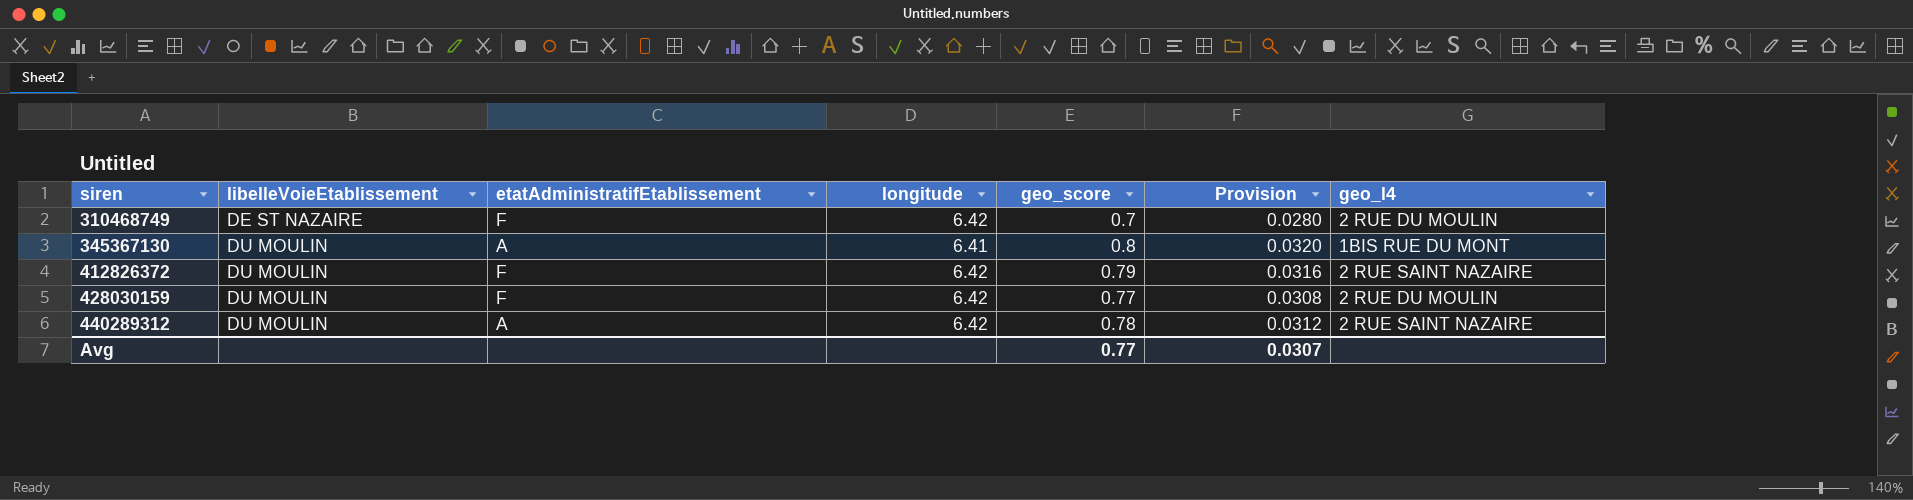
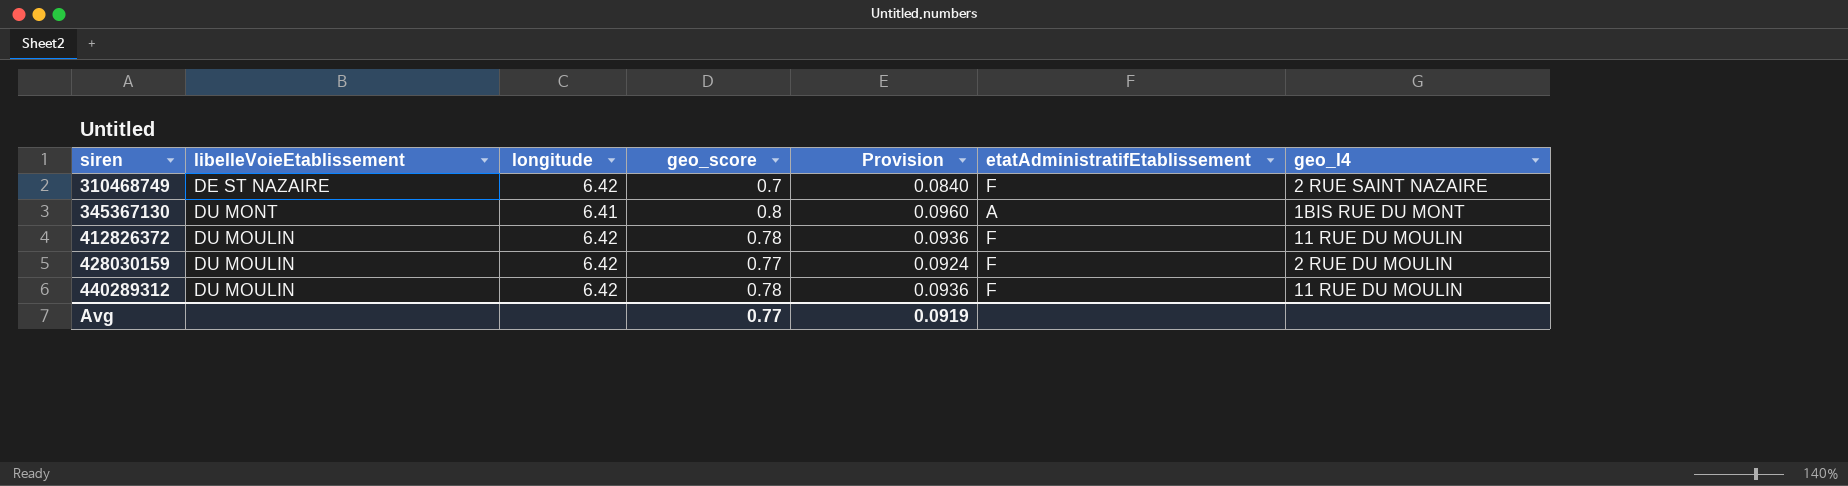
column Provision | formula: [geo_score] * 0.04 -> [geo_score] * 0.12
column etatAdministratifEtablissement | position: 3 -> 6
310468749 | geo_l4: 2 RUE DU MOULIN -> 2 RUE SAINT NAZAIRE
345367130 | libelleVoieEtablissement: DU MOULIN -> DU MONT
412826372 | geo_score: 0.79 -> 0.78
412826372 | geo_l4: 2 RUE SAINT NAZAIRE -> 11 RUE DU MOULIN
440289312 | etatAdministratifEtablissement: A -> F
440289312 | geo_l4: 2 RUE SAINT NAZAIRE -> 11 RUE DU MOULIN
Avg | Provision: 0.0307 -> 0.0919

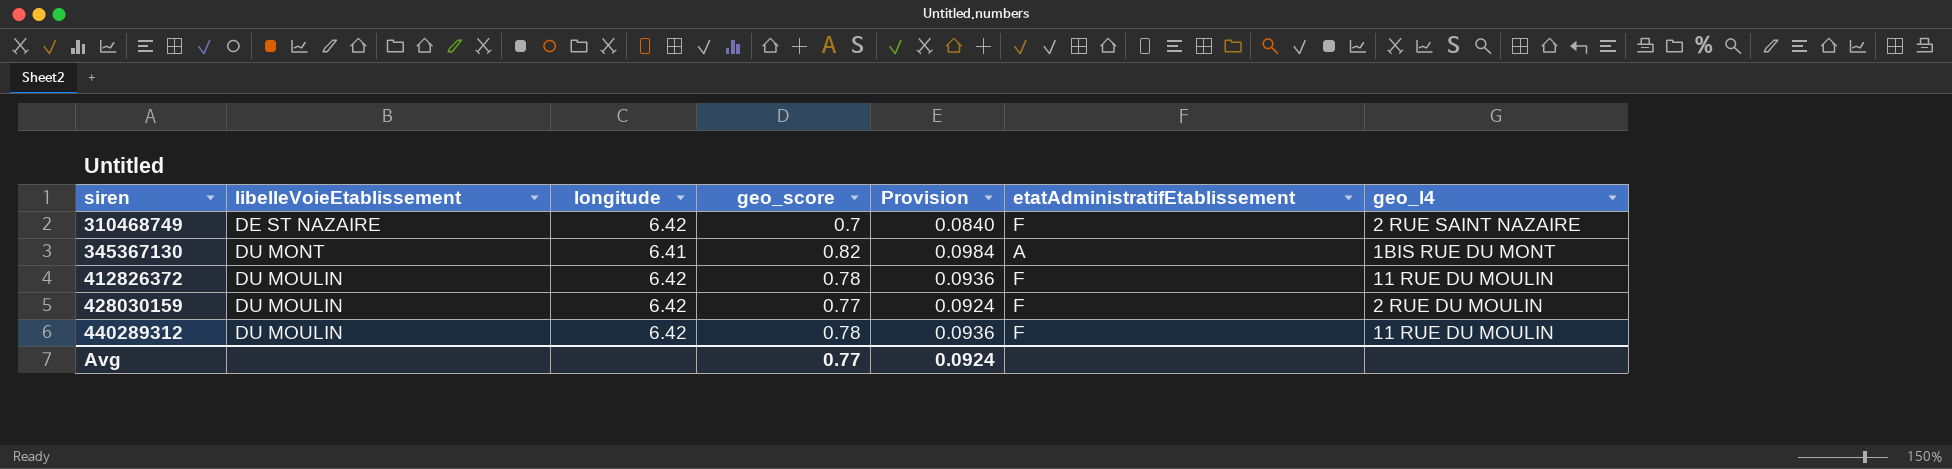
345367130 | geo_score: 0.8 -> 0.82
345367130 | Provision: 0.0960 -> 0.0984
Avg | Provision: 0.0919 -> 0.0924

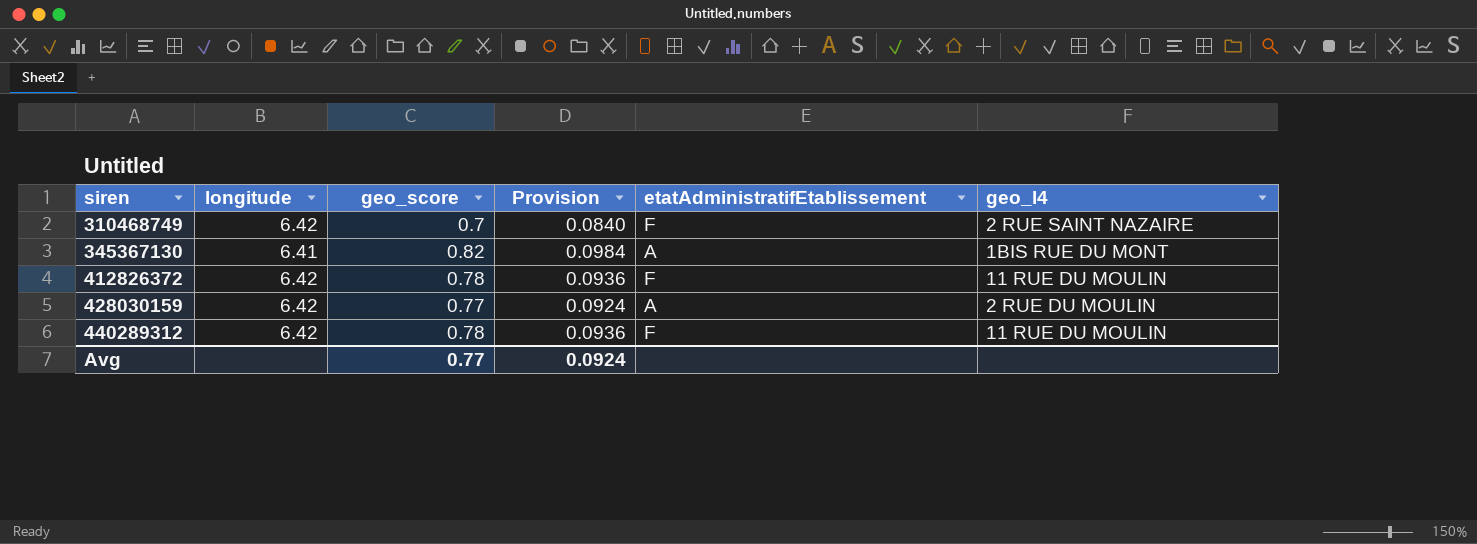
column libelleVoieEtablissement | position: 2 -> none
428030159 | etatAdministratifEtablissement: F -> A

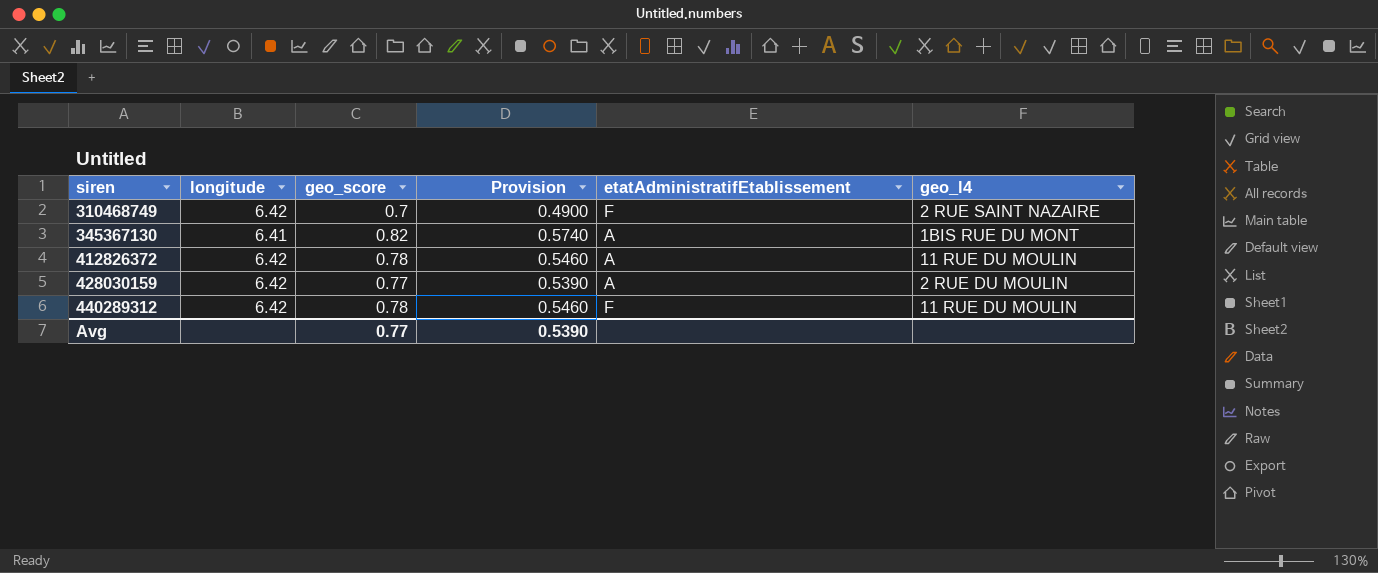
column Provision | formula: [geo_score] * 0.12 -> [geo_score] * 0.7
412826372 | etatAdministratifEtablissement: F -> A
Avg | Provision: 0.0924 -> 0.5390

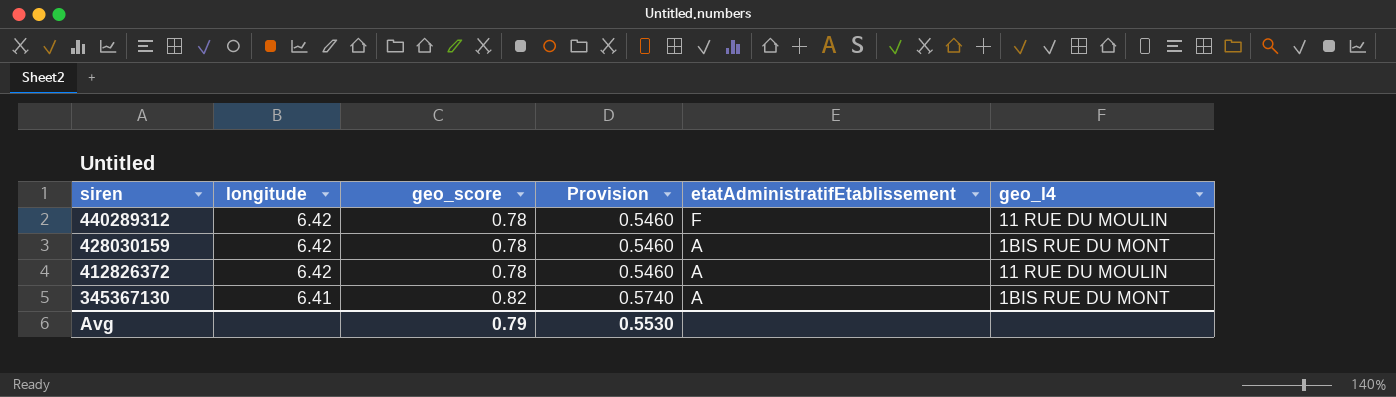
row order: siren ascending -> siren descending
row 310468749: 6.42 | 0.7 | 0.4900 | F | 2 RUE SAINT NAZAIRE -> none
428030159 | geo_score: 0.77 -> 0.78
428030159 | Provision: 0.5390 -> 0.5460
428030159 | geo_l4: 2 RUE DU MOULIN -> 1BIS RUE DU MONT
Avg | geo_score: 0.77 -> 0.79
Avg | Provision: 0.5390 -> 0.5530

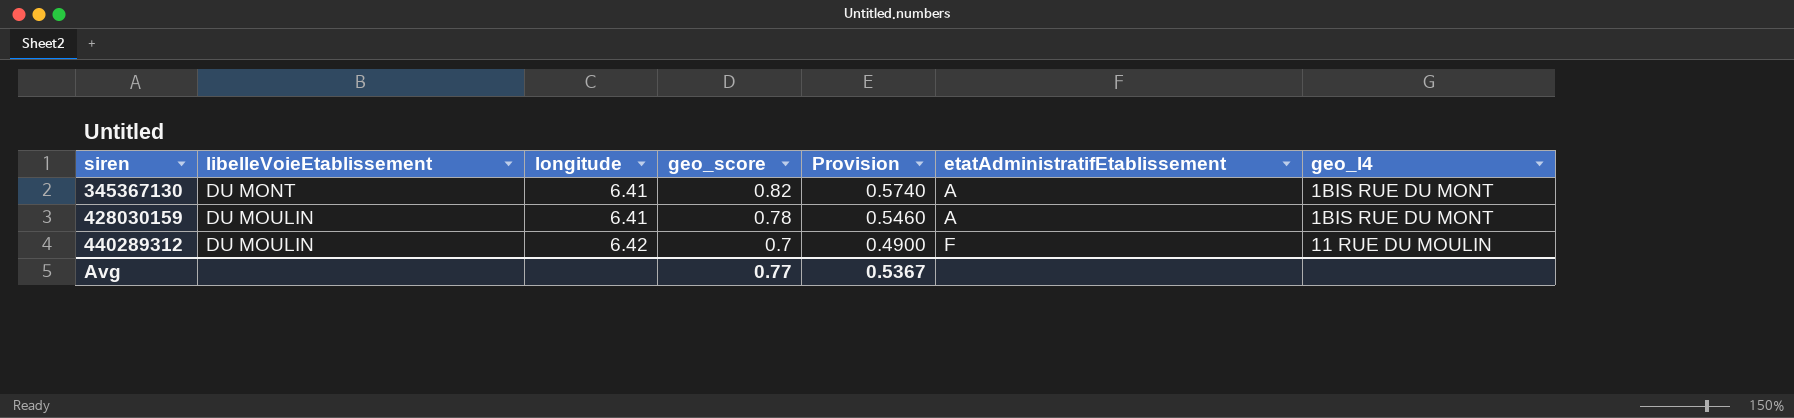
row order: siren descending -> siren ascending
column libelleVoieEtablissement | position: none -> 2
row 412826372: 6.42 | 0.78 | 0.5460 | A | 11 RUE DU MOULIN -> none
428030159 | longitude: 6.42 -> 6.41
440289312 | geo_score: 0.78 -> 0.7
440289312 | Provision: 0.5460 -> 0.4900
Avg | geo_score: 0.79 -> 0.77
Avg | Provision: 0.5530 -> 0.5367

